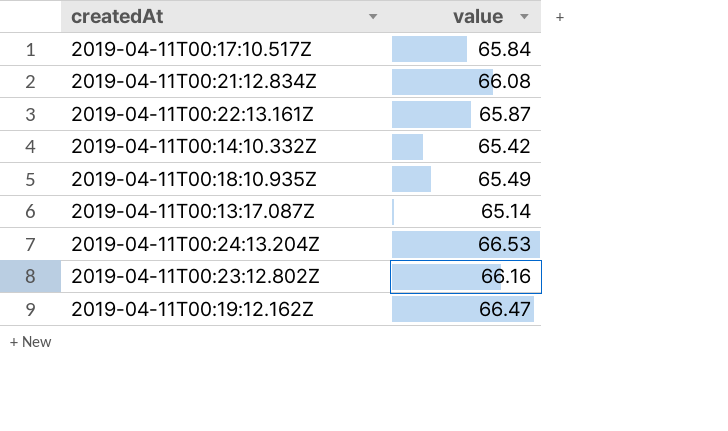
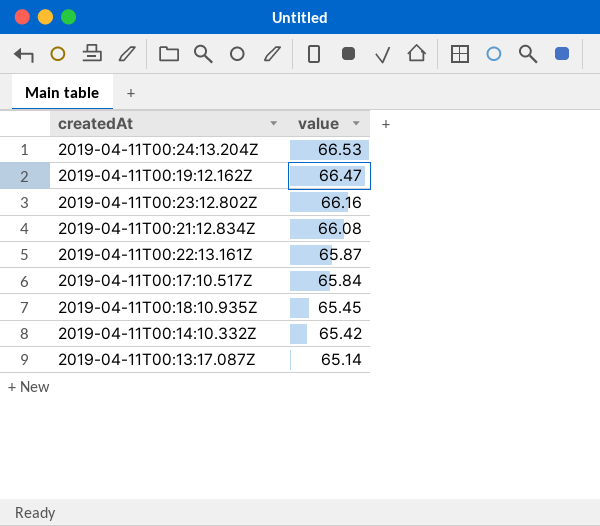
row order: none -> value descending
2019-04-11T00:18:10.935Z | value: 65.49 -> 65.45

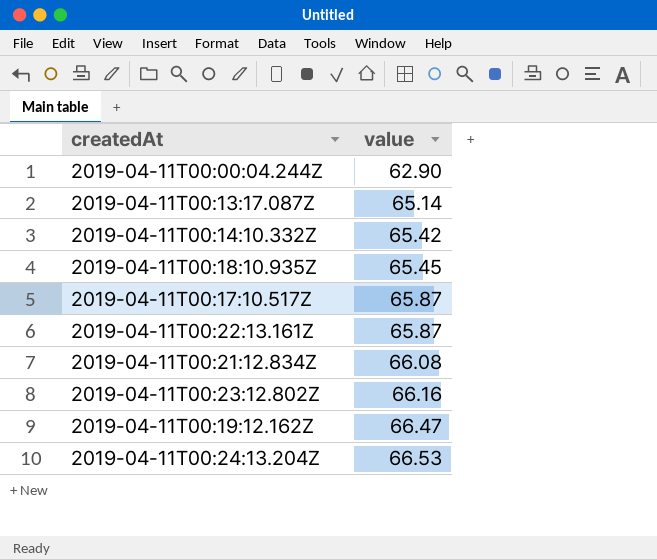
row order: value descending -> value ascending
row 2019-04-11T00:00:04.244Z: none -> 62.90
2019-04-11T00:17:10.517Z | value: 65.84 -> 65.87

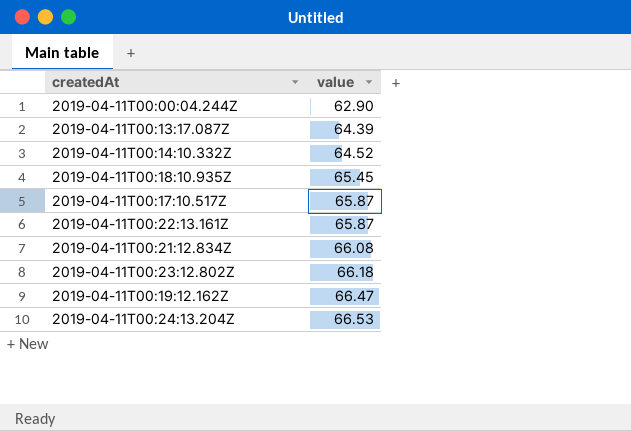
2019-04-11T00:13:17.087Z | value: 65.14 -> 64.39
2019-04-11T00:14:10.332Z | value: 65.42 -> 64.52
2019-04-11T00:23:12.802Z | value: 66.16 -> 66.18

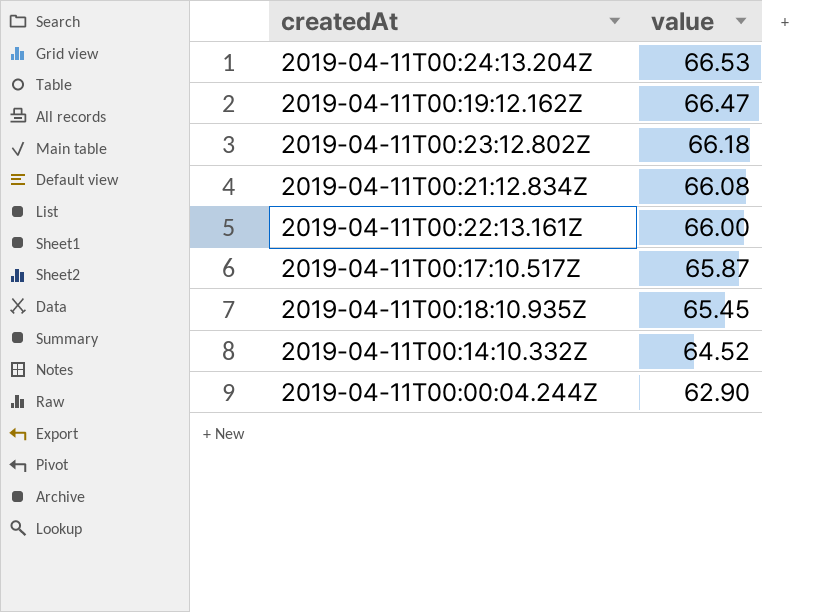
row order: value ascending -> value descending
row 2019-04-11T00:13:17.087Z: 64.39 -> none
2019-04-11T00:22:13.161Z | value: 65.87 -> 66.00

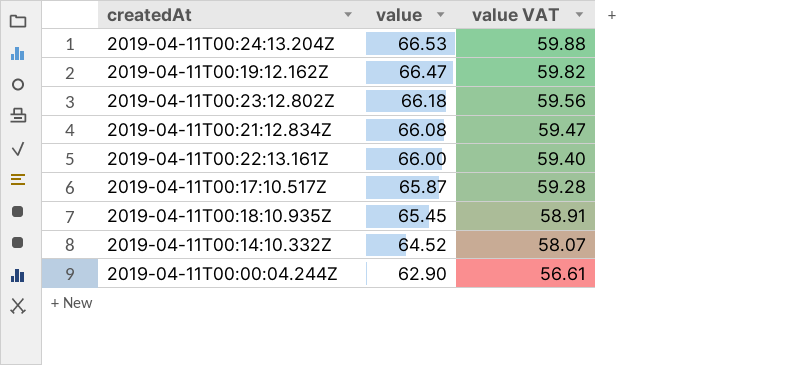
column value VAT | formula: none -> [value] * 0.9

